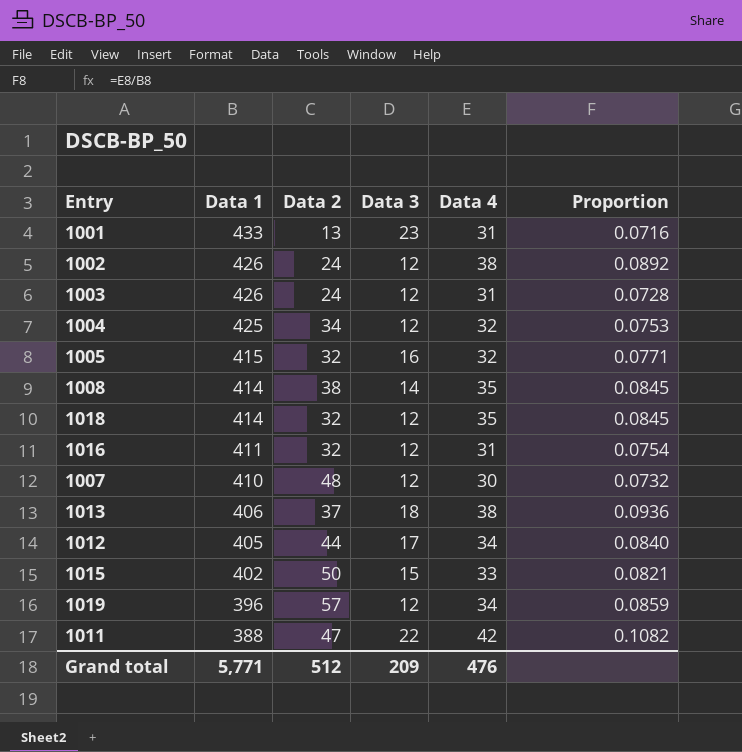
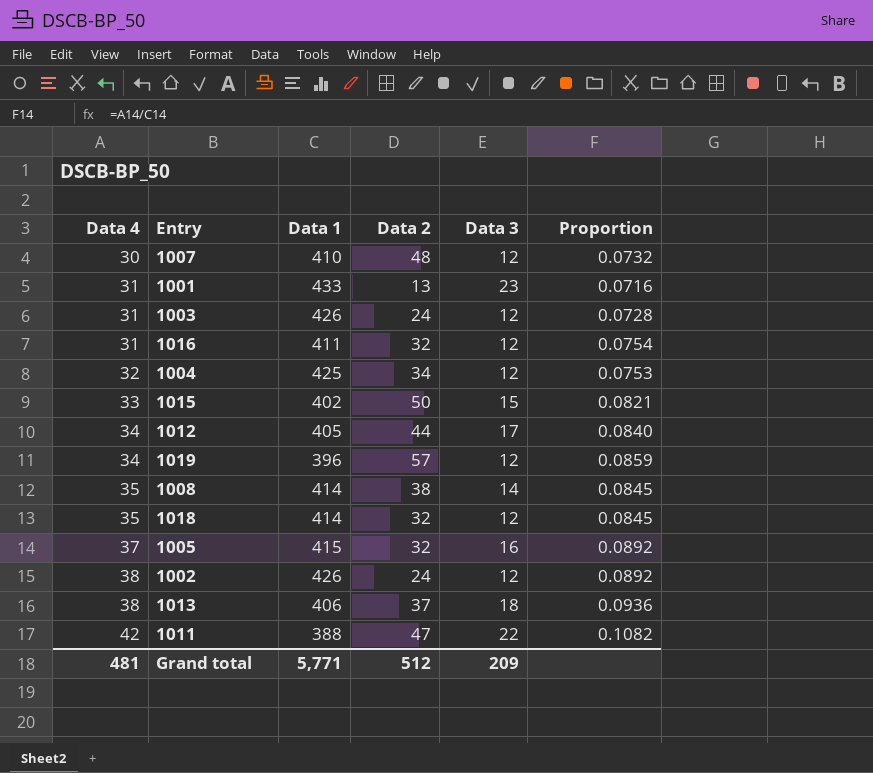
row order: Data 1 descending -> Data 4 ascending
column Data 4 | position: 5 -> 1
1005 | Data 4: 32 -> 37
1005 | Proportion: 0.0771 -> 0.0892
Grand total | Data 4: 476 -> 481

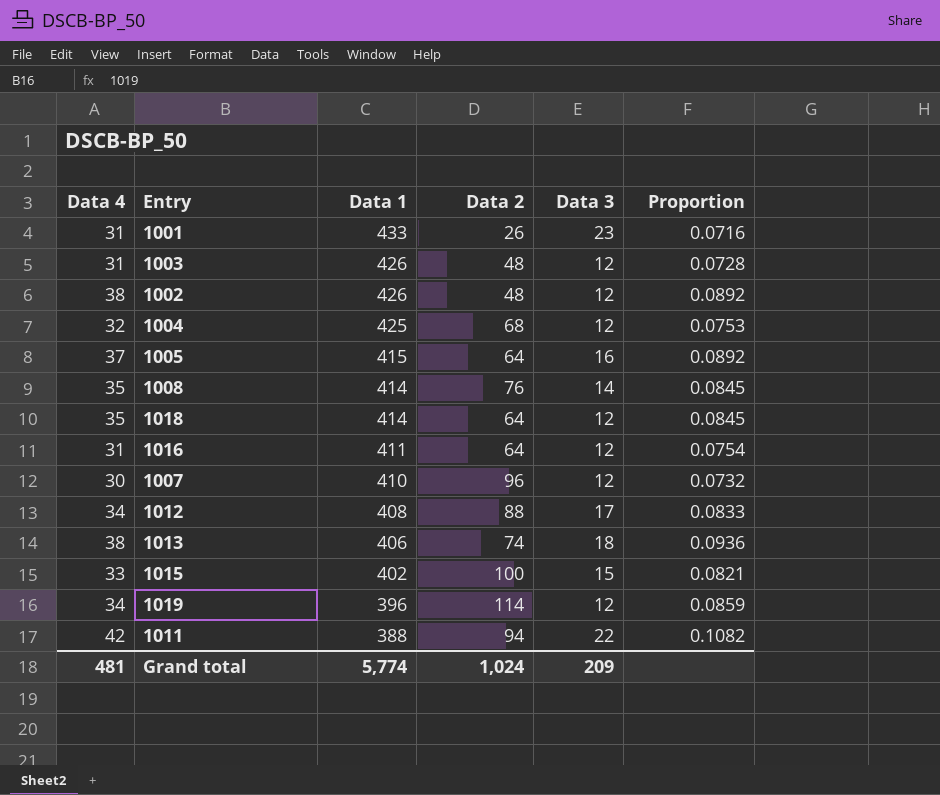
row order: Data 4 ascending -> Data 1 descending
1001 | Data 2: 13 -> 26
1003 | Data 2: 24 -> 48
1002 | Data 2: 24 -> 48
1004 | Data 2: 34 -> 68
1005 | Data 2: 32 -> 64
1008 | Data 2: 38 -> 76
1018 | Data 2: 32 -> 64
1016 | Data 2: 32 -> 64
1007 | Data 2: 48 -> 96
1012 | Data 1: 405 -> 408
1012 | Data 2: 44 -> 88
1012 | Proportion: 0.0840 -> 0.0833
1013 | Data 2: 37 -> 74
1015 | Data 2: 50 -> 100
1019 | Data 2: 57 -> 114
1011 | Data 2: 47 -> 94
Grand total | Data 1: 5,771 -> 5,774
Grand total | Data 2: 512 -> 1,024

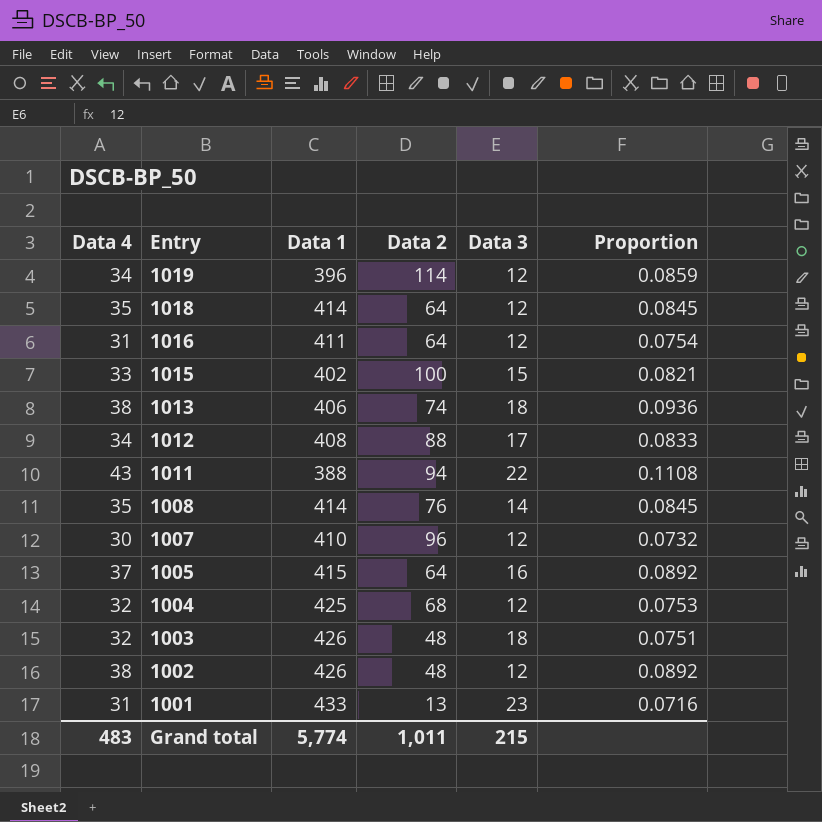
row order: Data 1 descending -> Entry descending
1011 | Data 4: 42 -> 43
1011 | Proportion: 0.1082 -> 0.1108
1003 | Data 4: 31 -> 32
1003 | Data 3: 12 -> 18
1003 | Proportion: 0.0728 -> 0.0751
1001 | Data 2: 26 -> 13
Grand total | Data 4: 481 -> 483
Grand total | Data 2: 1,024 -> 1,011
Grand total | Data 3: 209 -> 215

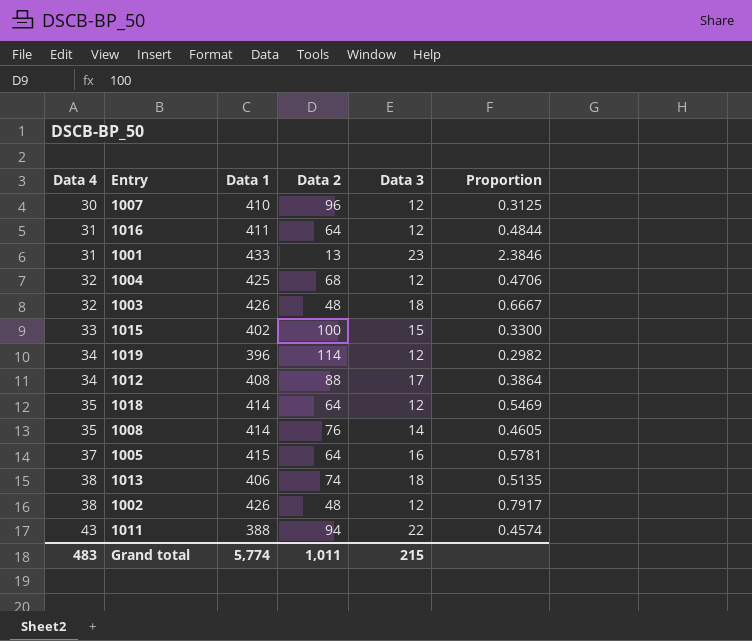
row order: Entry descending -> Data 4 ascending
column Proportion | formula: [Data 4] / [Data 1] -> [Data 4] / [Data 2]

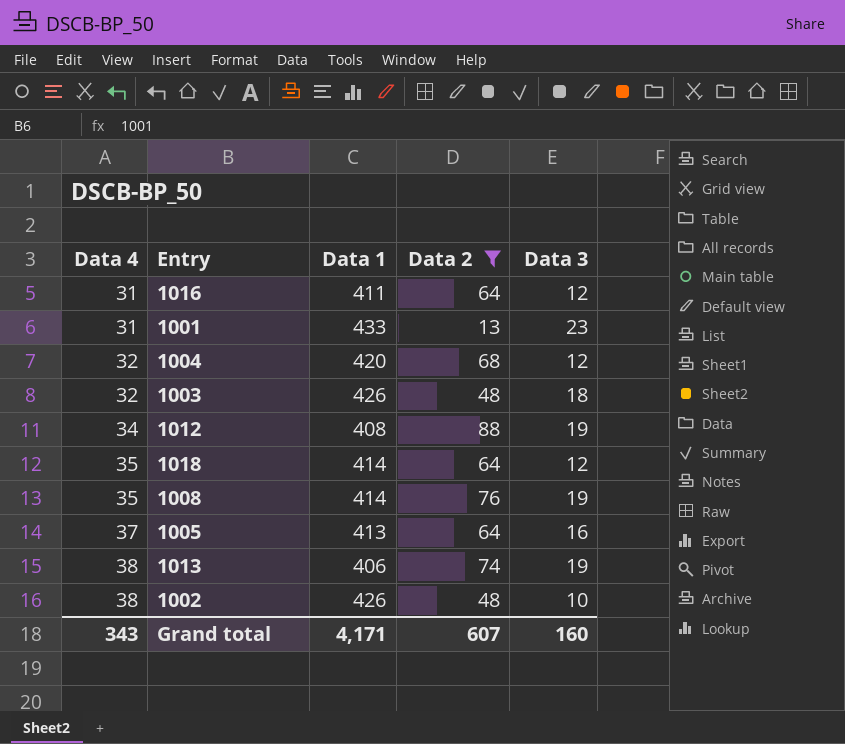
filter: none -> Data 2 <= 88
column Proportion | formula: [Data 4] / [Data 2] -> none
1004 | Data 1: 425 -> 420
1012 | Data 3: 17 -> 19
1008 | Data 3: 14 -> 19
1005 | Data 1: 415 -> 413
1013 | Data 3: 18 -> 19
1002 | Data 3: 12 -> 10
Grand total | Data 4: 483 -> 343
Grand total | Data 1: 5,774 -> 4,171
Grand total | Data 2: 1,011 -> 607
Grand total | Data 3: 215 -> 160

